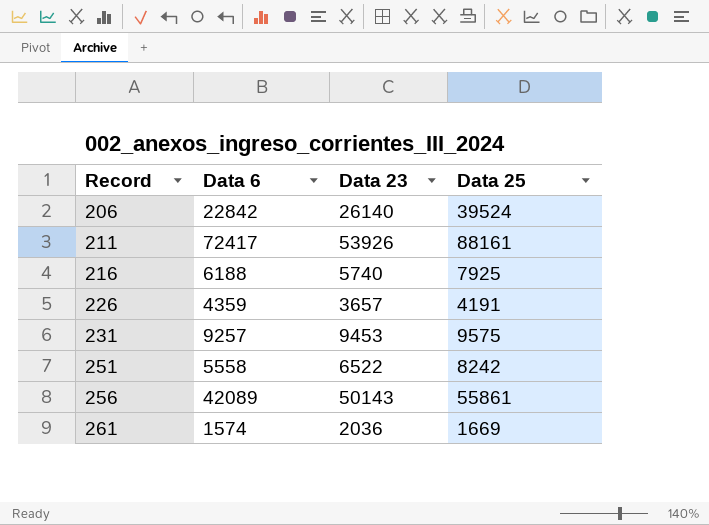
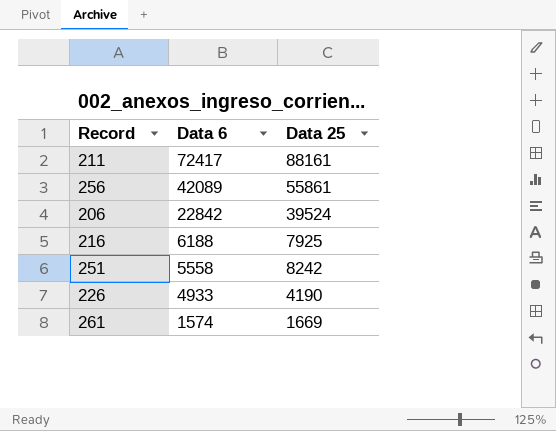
row order: Record ascending -> Data 6 descending
column Data 23 | position: 3 -> none
row 231: 9257 | 9453 | 9575 -> none
226 | Data 6: 4359 -> 4933
226 | Data 25: 4191 -> 4190

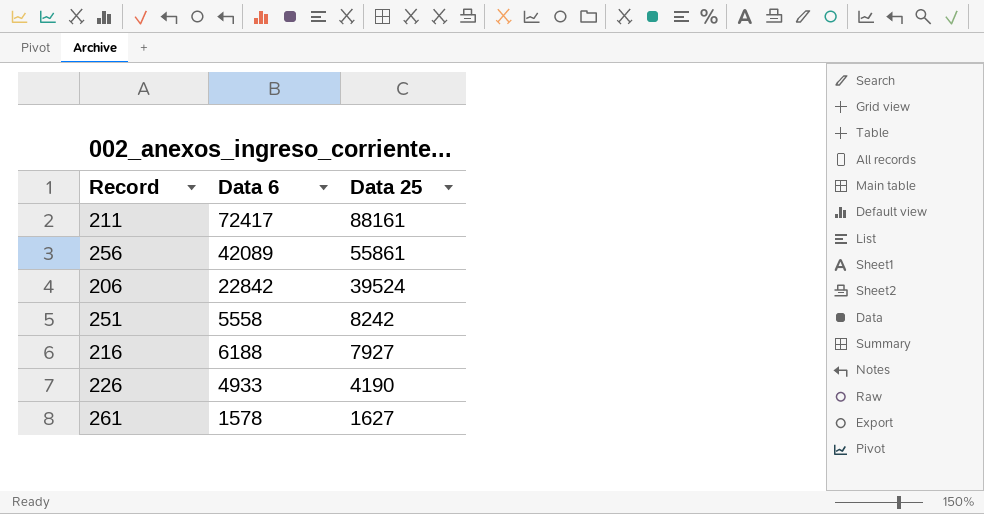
row order: Data 6 descending -> Data 25 descending
216 | Data 25: 7925 -> 7927
261 | Data 6: 1574 -> 1578
261 | Data 25: 1669 -> 1627

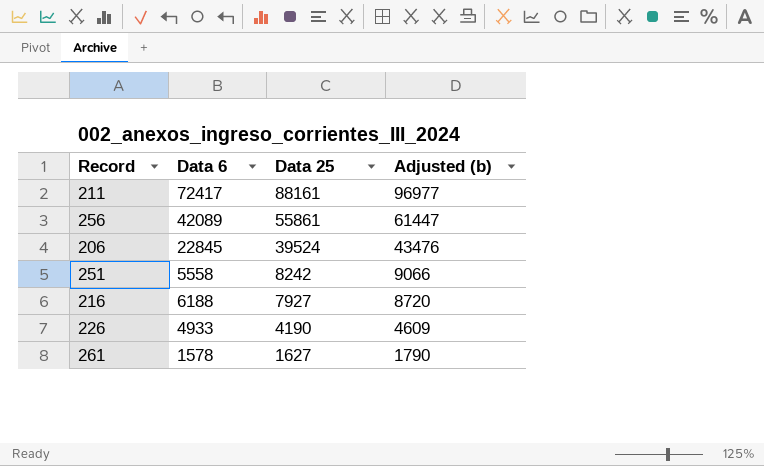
column Adjusted (b) | formula: none -> [Data 25] * 1.1
206 | Data 6: 22842 -> 22845

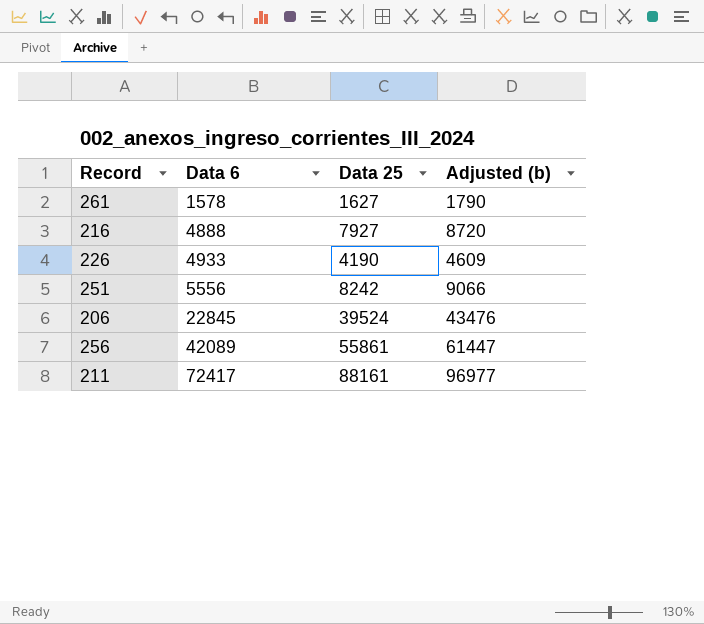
row order: Data 25 descending -> Data 6 ascending
216 | Data 6: 6188 -> 4888
251 | Data 6: 5558 -> 5556

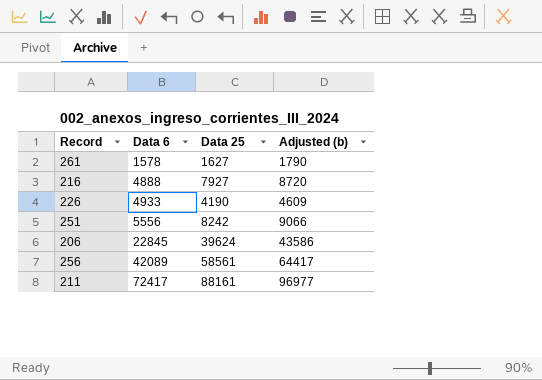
206 | Data 25: 39524 -> 39624
206 | Adjusted (b): 43476 -> 43586
256 | Data 25: 55861 -> 58561
256 | Adjusted (b): 61447 -> 64417

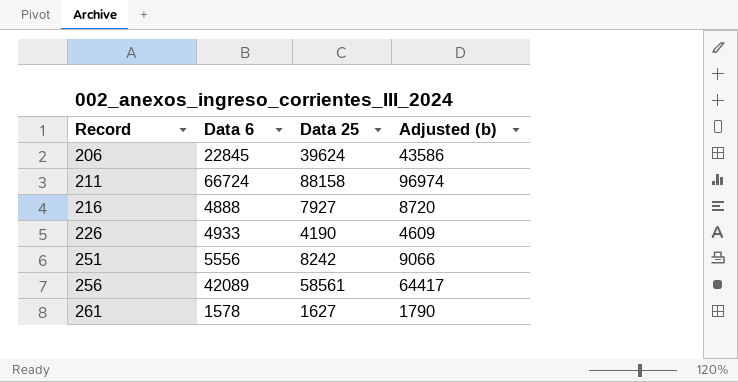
row order: Data 6 ascending -> Record ascending
211 | Data 6: 72417 -> 66724
211 | Data 25: 88161 -> 88158
211 | Adjusted (b): 96977 -> 96974

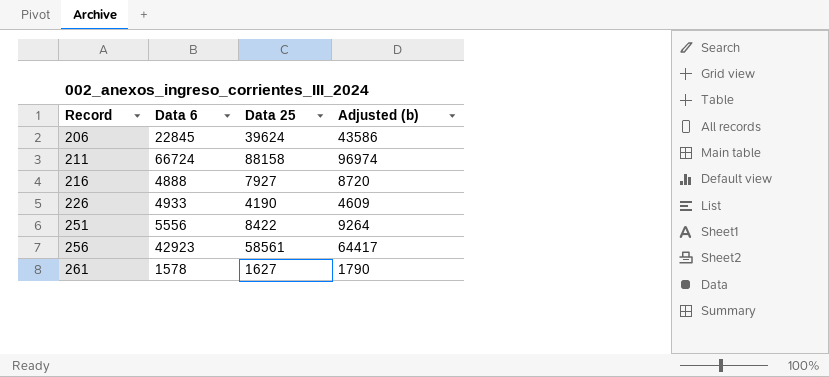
251 | Data 25: 8242 -> 8422
251 | Adjusted (b): 9066 -> 9264
256 | Data 6: 42089 -> 42923

